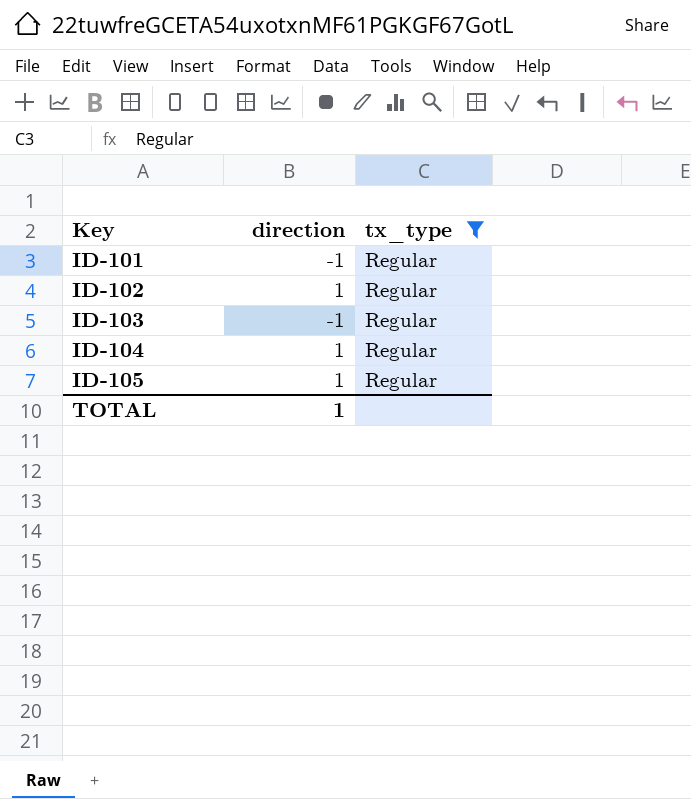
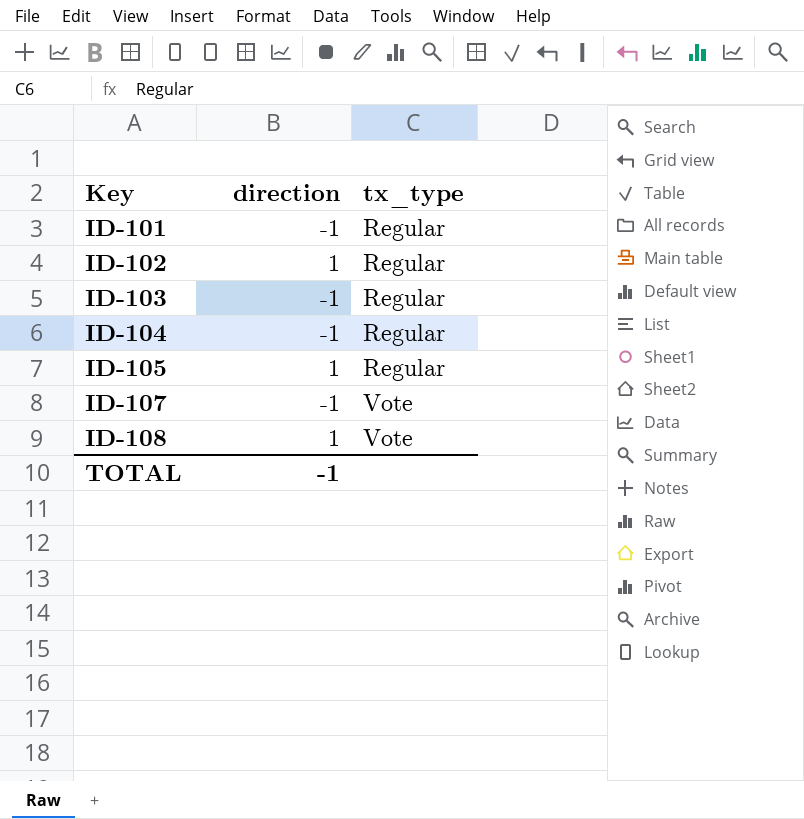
filter: tx_type = Regular -> none
ID-104 | direction: 1 -> -1
TOTAL | direction: 1 -> -1

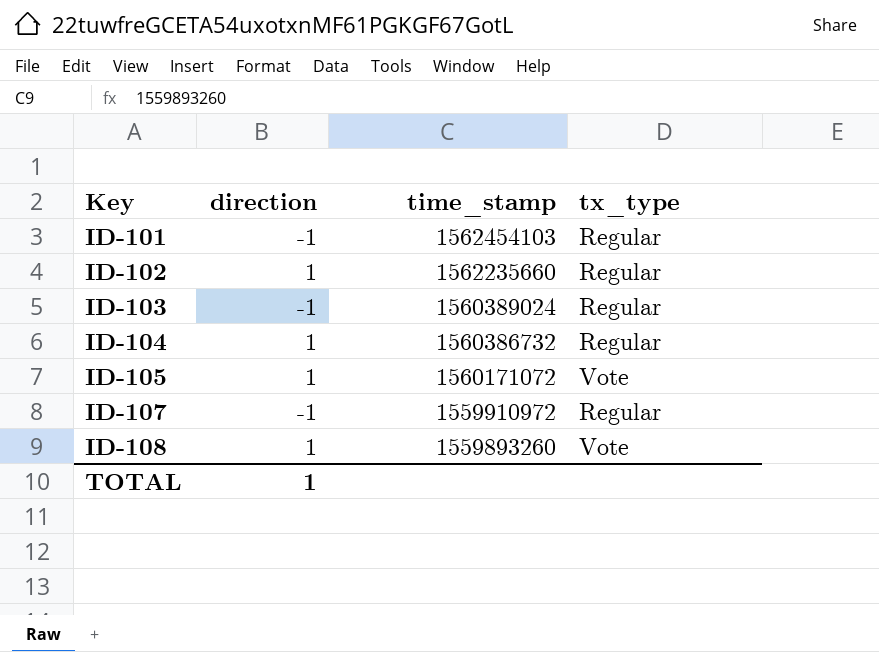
column time_stamp | position: none -> 3
ID-104 | direction: -1 -> 1
ID-105 | tx_type: Regular -> Vote
ID-107 | tx_type: Vote -> Regular
TOTAL | direction: -1 -> 1

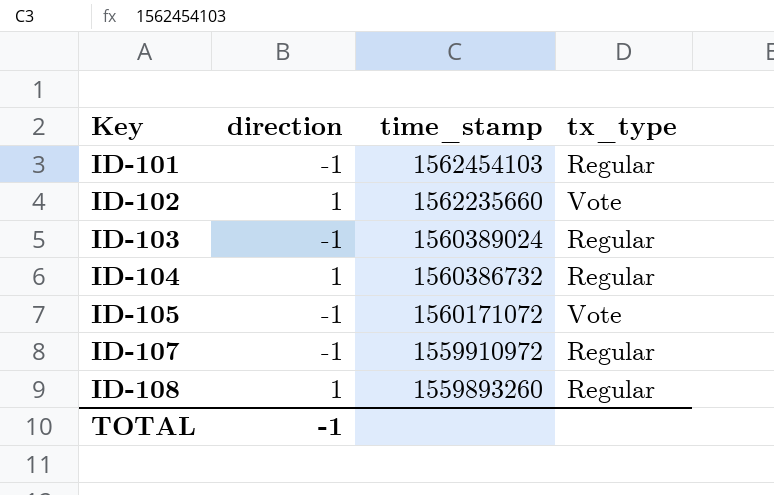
ID-102 | tx_type: Regular -> Vote
ID-105 | direction: 1 -> -1
ID-108 | tx_type: Vote -> Regular
TOTAL | direction: 1 -> -1

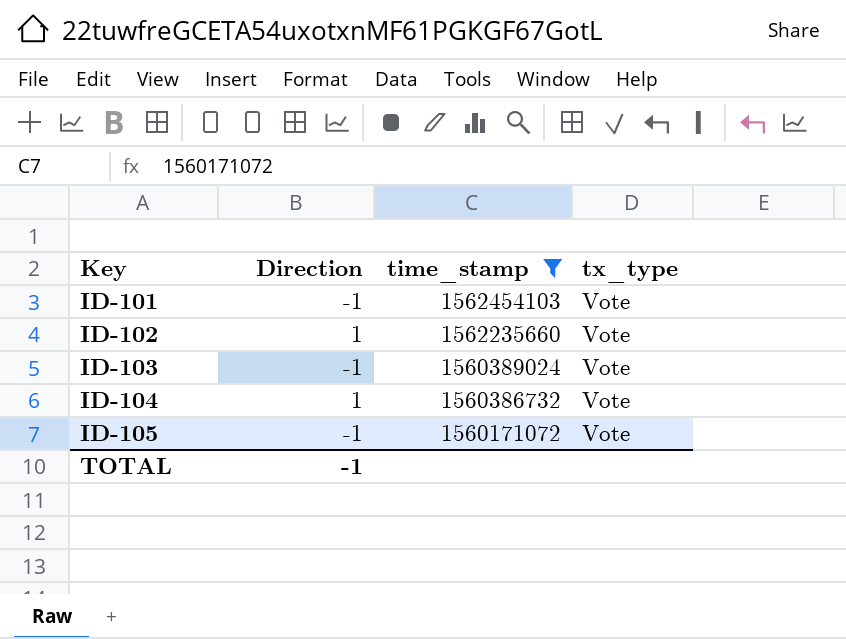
filter: none -> time_stamp >= 1560171072
column name: direction -> Direction
ID-101 | tx_type: Regular -> Vote
ID-103 | tx_type: Regular -> Vote
ID-104 | tx_type: Regular -> Vote

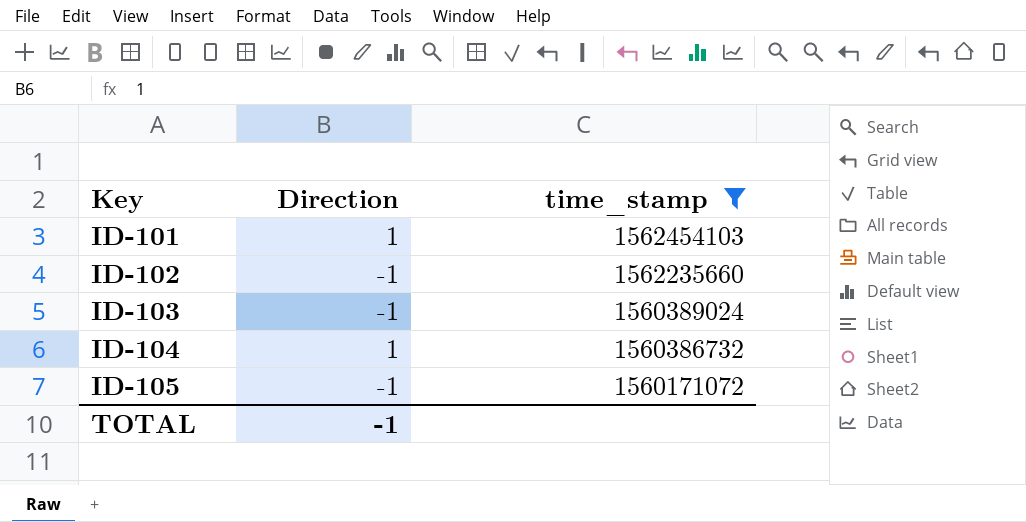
column tx_type | position: 4 -> none
ID-101 | Direction: -1 -> 1
ID-102 | Direction: 1 -> -1

